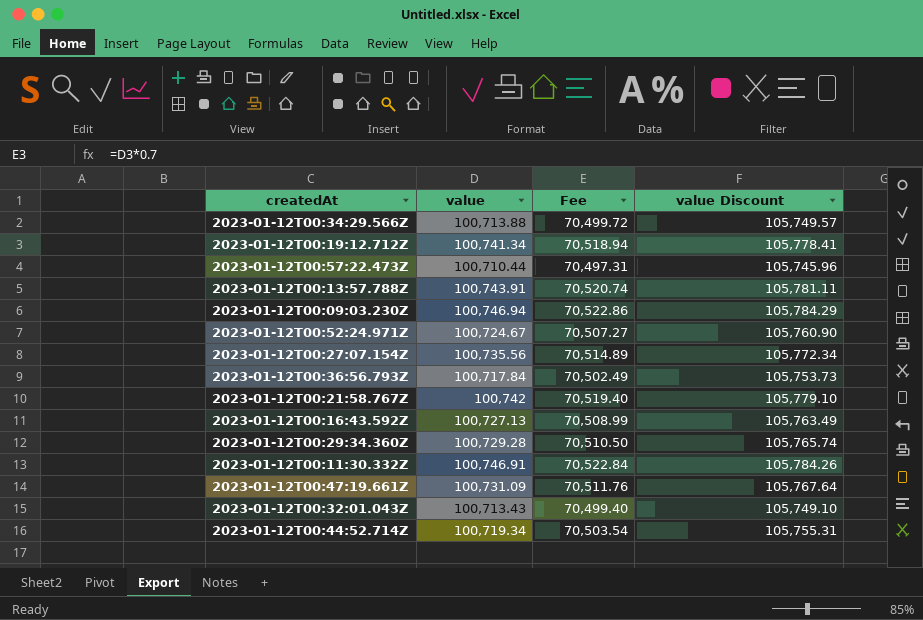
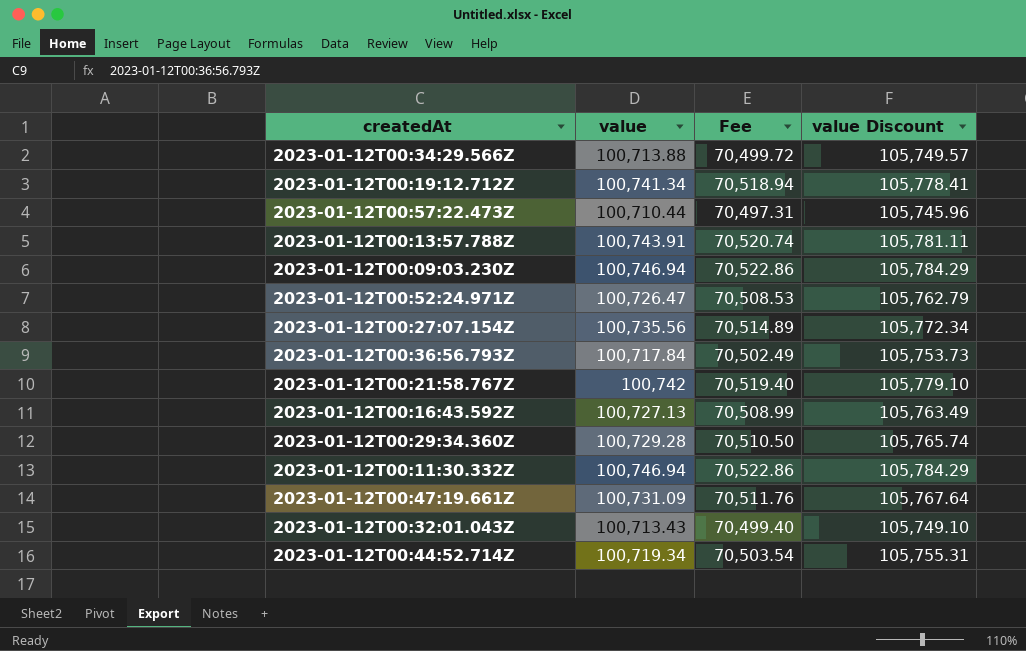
2023-01-12T00:52:24.971Z | value: 100,724.67 -> 100,726.47
2023-01-12T00:52:24.971Z | Fee: 70,507.27 -> 70,508.53
2023-01-12T00:52:24.971Z | value Discount: 105,760.90 -> 105,762.79
2023-01-12T00:11:30.332Z | value: 100,746.91 -> 100,746.94
2023-01-12T00:11:30.332Z | Fee: 70,522.84 -> 70,522.86
2023-01-12T00:11:30.332Z | value Discount: 105,784.26 -> 105,784.29

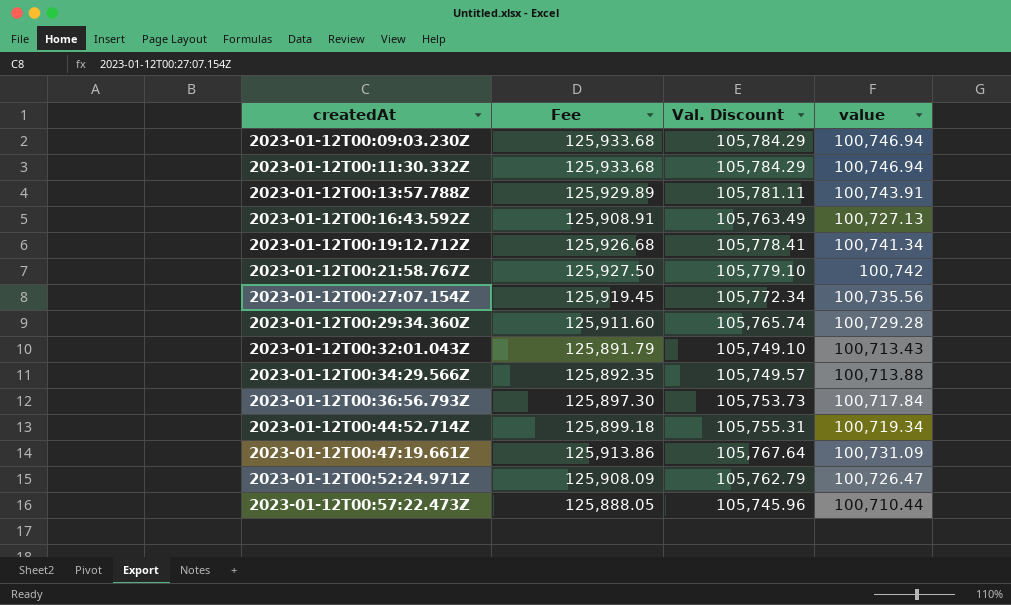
row order: none -> createdAt ascending
column Fee | formula: [value] * 0.7 -> [value] * 1.25
column name: value Discount -> Val. Discount
column value | position: 2 -> 4

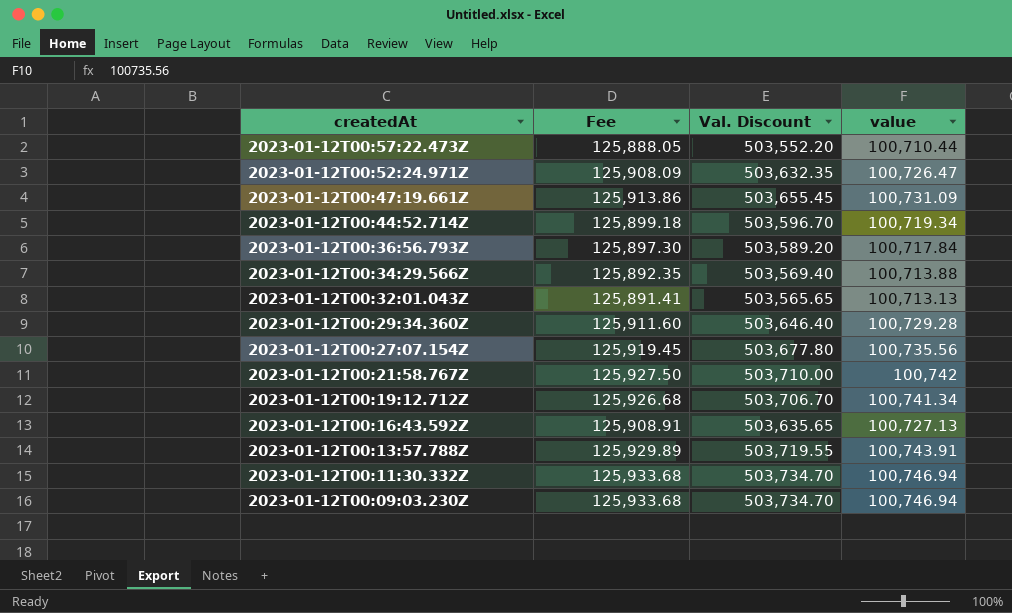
row order: createdAt ascending -> createdAt descending
column Val. Discount | formula: [value] * 1.05 -> [value] * 5
2023-01-12T00:32:01.043Z | Fee: 125,891.79 -> 125,891.41
2023-01-12T00:32:01.043Z | value: 100,713.43 -> 100,713.13

